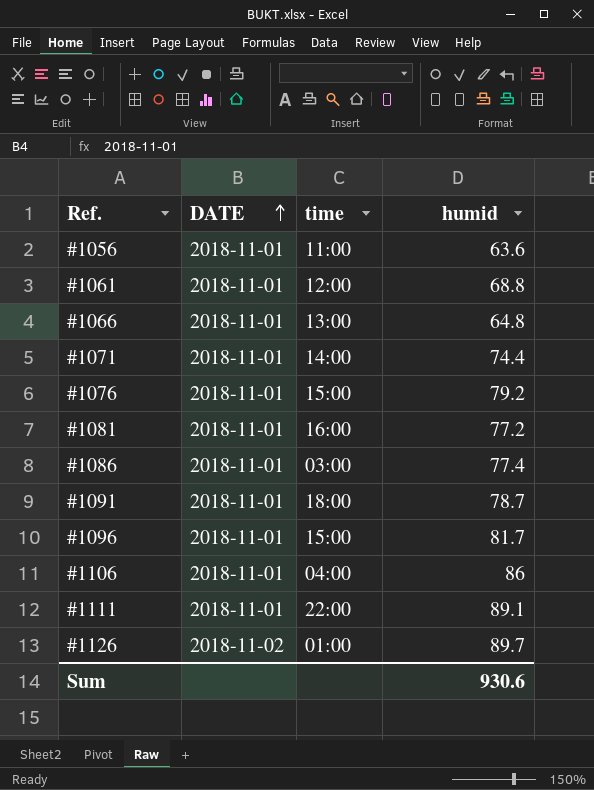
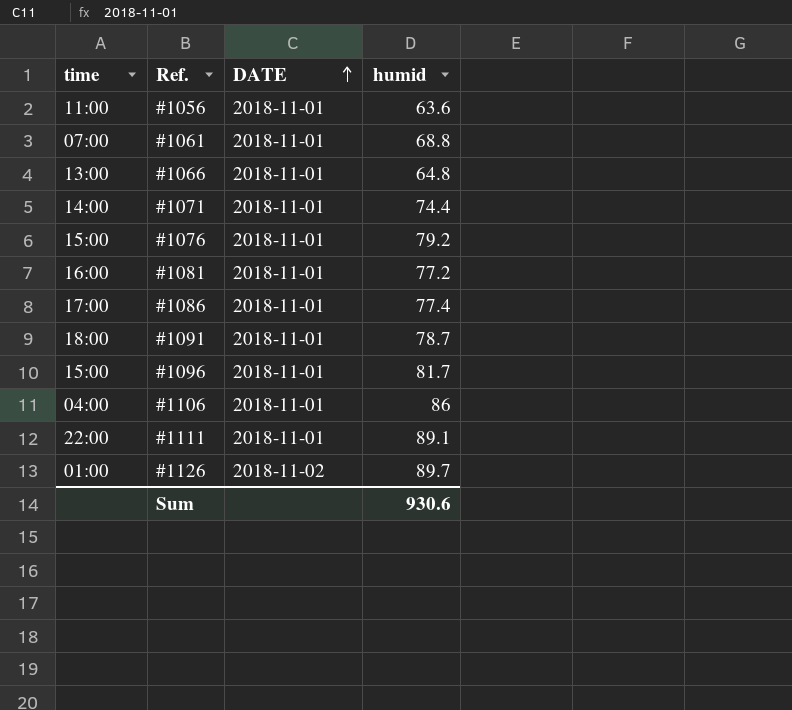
column time | position: 3 -> 1
#1061 | time: 12:00 -> 07:00
#1086 | time: 03:00 -> 17:00

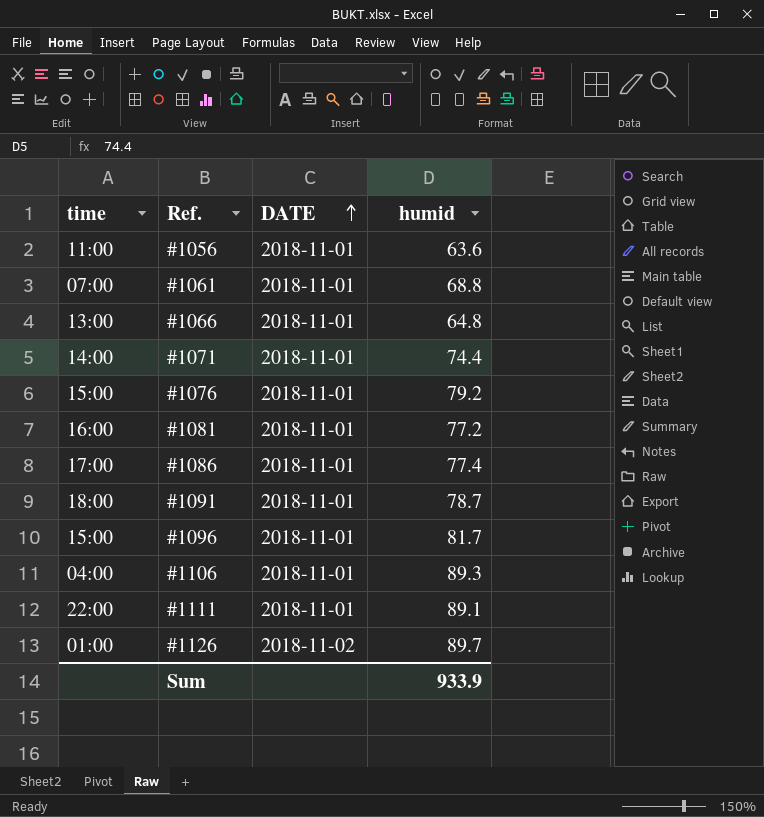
#1106 | humid: 86 -> 89.3
Sum | humid: 930.6 -> 933.9

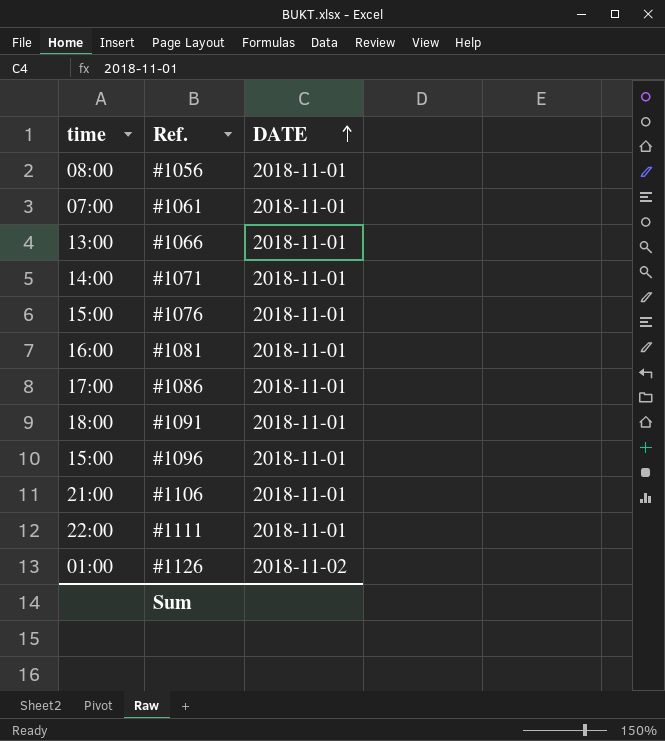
column humid | position: 4 -> none
#1056 | time: 11:00 -> 08:00
#1106 | time: 04:00 -> 21:00

